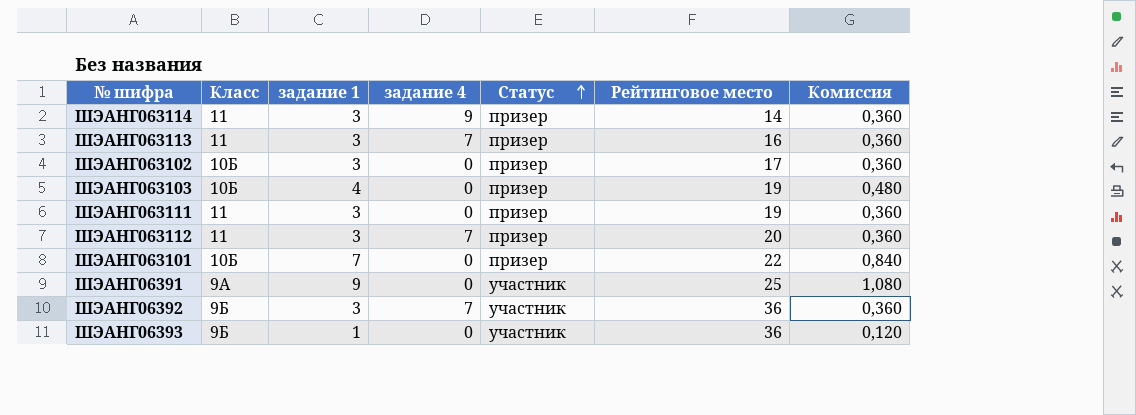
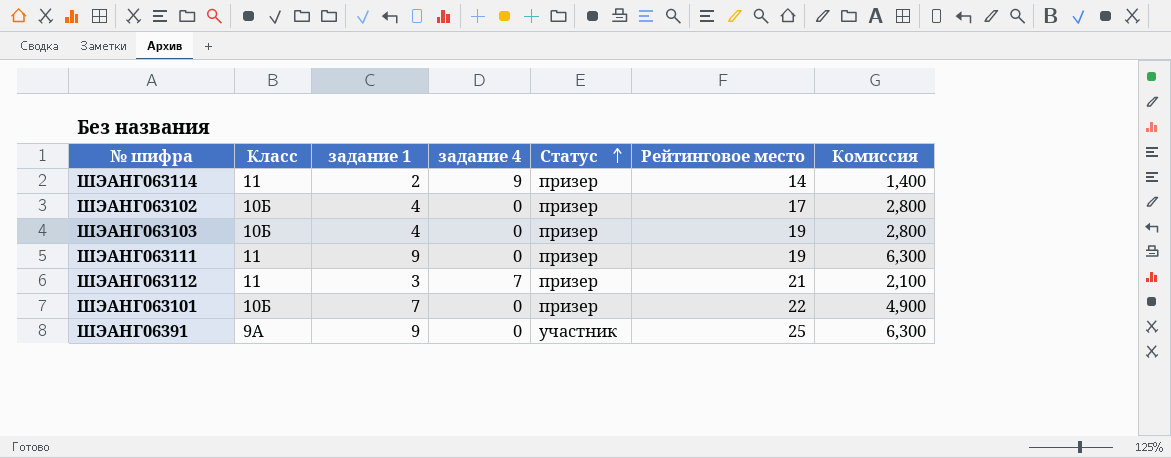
column Комиссия | formula: [задание 1] * 0,12 -> [задание 1] * 0,7
row ШЭАНГ063113: 11 | 3 | 7 | призер | 16 | 0,360 -> none
row ШЭАНГ06392: 9Б | 3 | 7 | участник | 36 | 0,360 -> none
row ШЭАНГ06393: 9Б | 1 | 0 | участник | 36 | 0,120 -> none
ШЭАНГ063114 | задание 1: 3 -> 2
ШЭАНГ063102 | задание 1: 3 -> 4
ШЭАНГ063111 | задание 1: 3 -> 9
ШЭАНГ063112 | Рейтинговое место: 20 -> 21

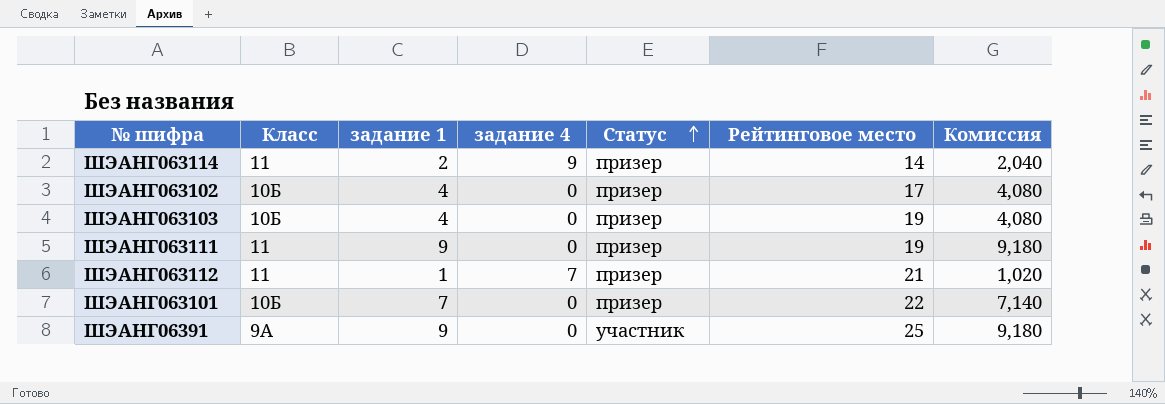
column Комиссия | formula: [задание 1] * 0,7 -> [задание 1] * 1,02
ШЭАНГ063112 | задание 1: 3 -> 1

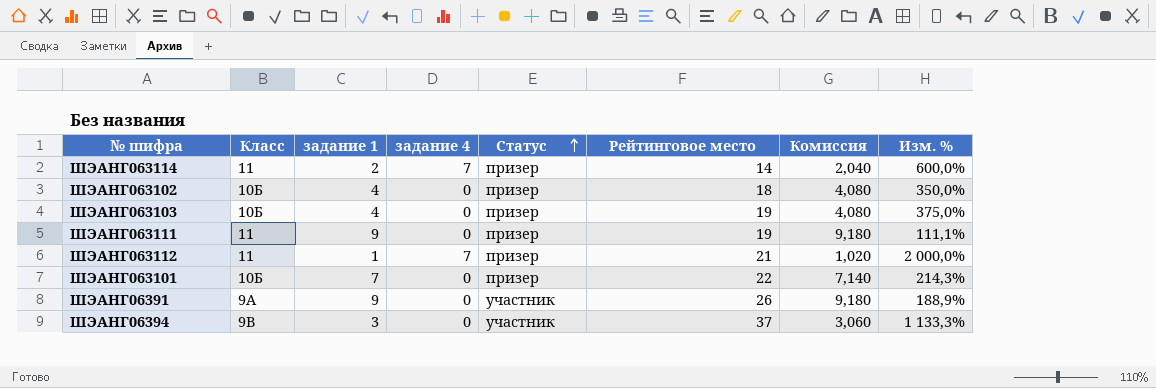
column Изм. % | formula: none -> ([Рейтинговое место] - [задание 1]) / [задание 1]
ШЭАНГ063114 | задание 4: 9 -> 7
ШЭАНГ063102 | Рейтинговое место: 17 -> 18
ШЭАНГ06391 | Рейтинговое место: 25 -> 26
row ШЭАНГ06394: none -> 9В | 3 | 0 | участник | 37 | 3,060 | 1 133,3%

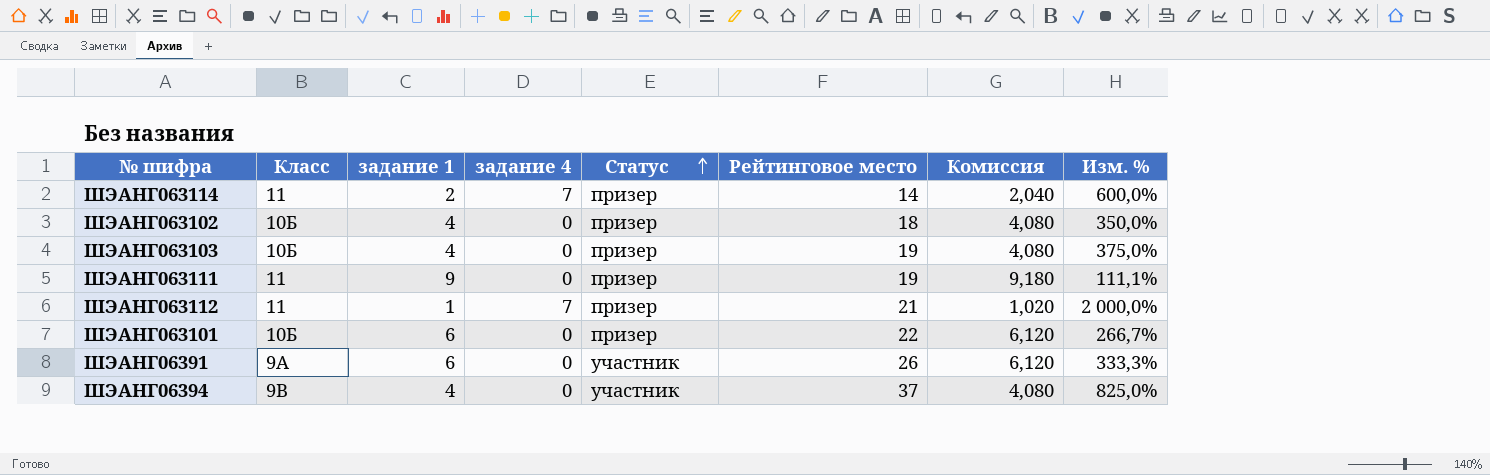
ШЭАНГ063101 | задание 1: 7 -> 6
ШЭАНГ063101 | Комиссия: 7,140 -> 6,120
ШЭАНГ063101 | Изм. %: 214,3% -> 266,7%
ШЭАНГ06391 | задание 1: 9 -> 6
ШЭАНГ06391 | Комиссия: 9,180 -> 6,120
ШЭАНГ06391 | Изм. %: 188,9% -> 333,3%
ШЭАНГ06394 | задание 1: 3 -> 4
ШЭАНГ06394 | Комиссия: 3,060 -> 4,080
ШЭАНГ06394 | Изм. %: 1 133,3% -> 825,0%

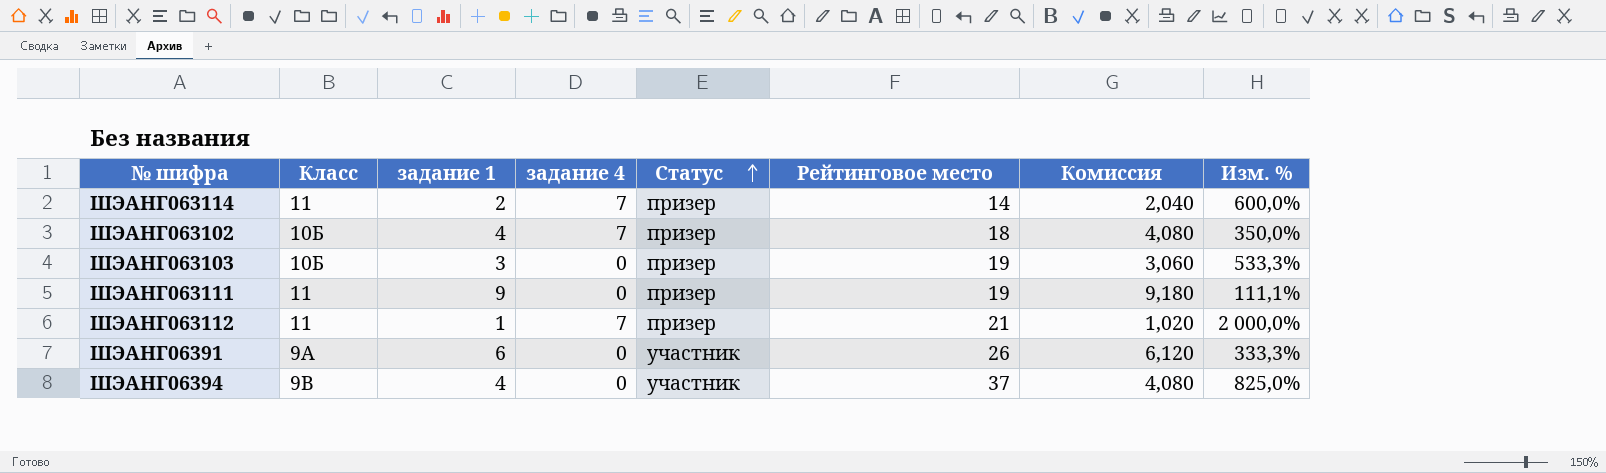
row ШЭАНГ063101: 10Б | 6 | 0 | призер | 22 | 6,120 | 266,7% -> none
ШЭАНГ063102 | задание 4: 0 -> 7
ШЭАНГ063103 | задание 1: 4 -> 3
ШЭАНГ063103 | Комиссия: 4,080 -> 3,060
ШЭАНГ063103 | Изм. %: 375,0% -> 533,3%

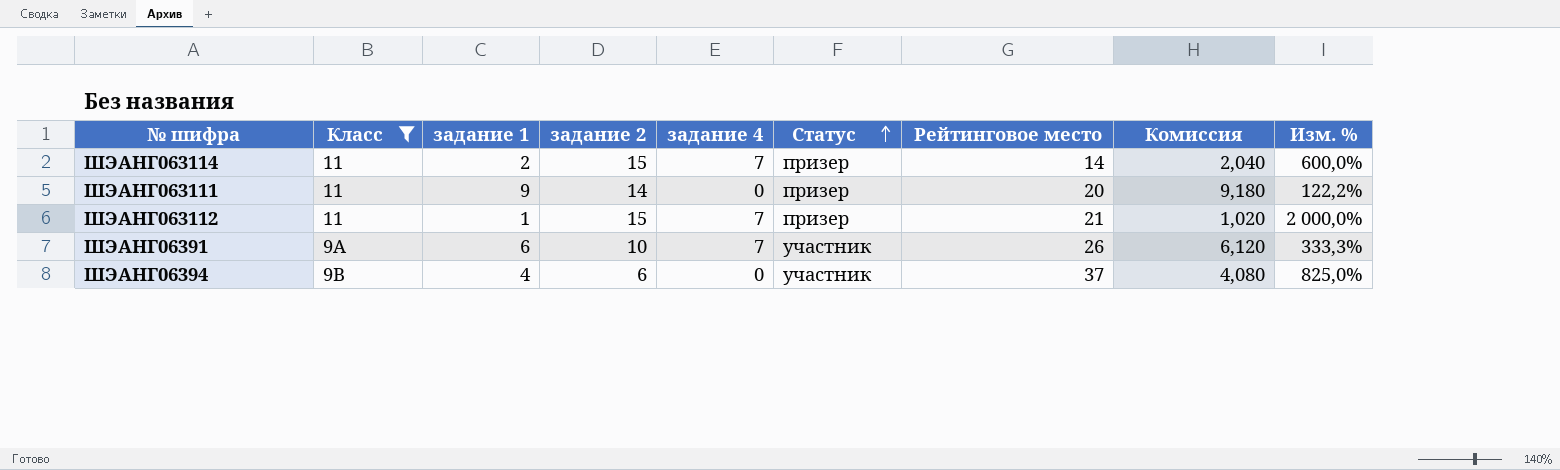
filter: none -> Класс != 10Б
column задание 2 | position: none -> 4
ШЭАНГ063111 | Рейтинговое место: 19 -> 20
ШЭАНГ063111 | Изм. %: 111,1% -> 122,2%
ШЭАНГ06391 | задание 4: 0 -> 7

